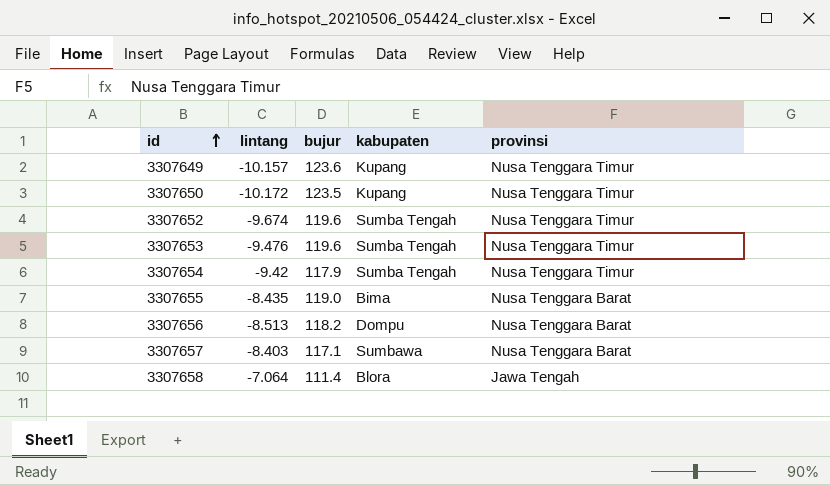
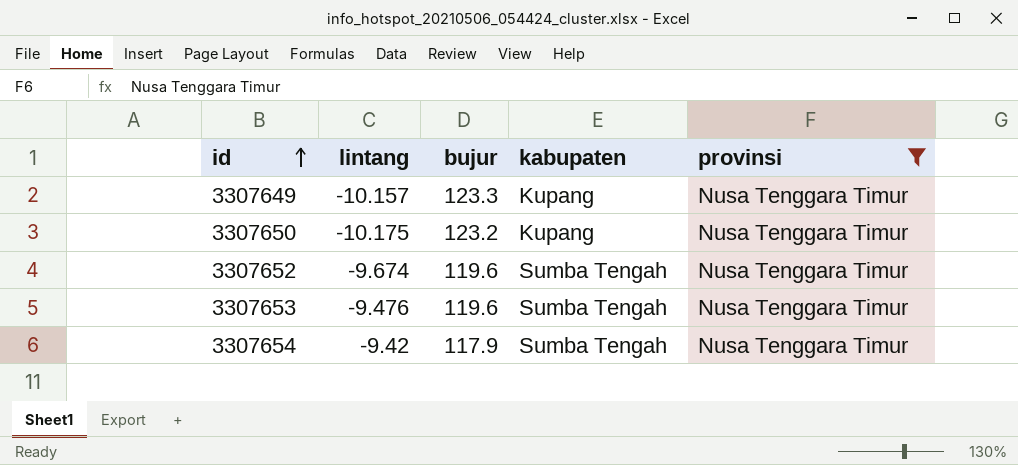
filter: none -> provinsi = Nusa Tenggara Timur
3307649 | bujur: 123.6 -> 123.3
3307650 | lintang: -10.172 -> -10.175
3307650 | bujur: 123.5 -> 123.2

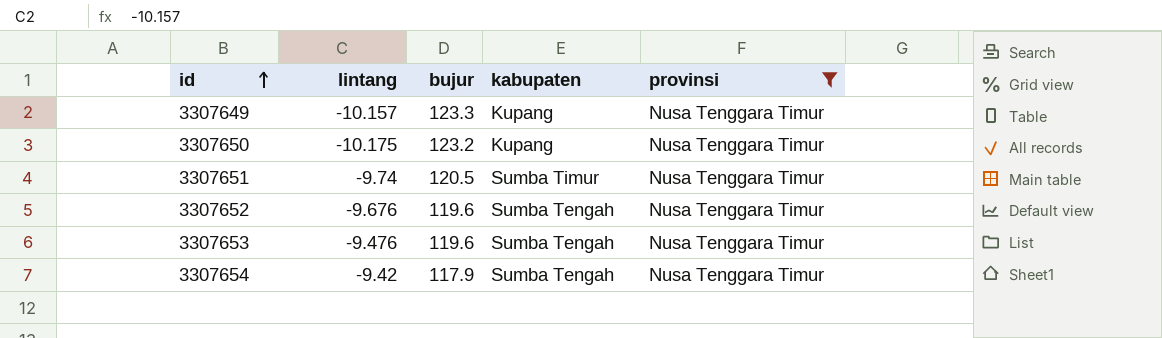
row 3307651: none -> -9.74 | 120.5 | Sumba Timur | Nusa Tenggara Timur
3307652 | lintang: -9.674 -> -9.676

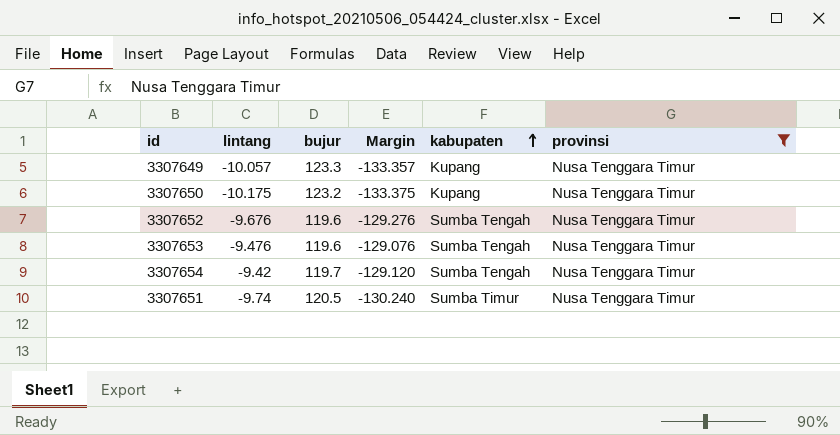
row order: id ascending -> kabupaten ascending
column Margin | formula: none -> [lintang] - [bujur]
3307649 | lintang: -10.157 -> -10.057
3307654 | bujur: 117.9 -> 119.7

